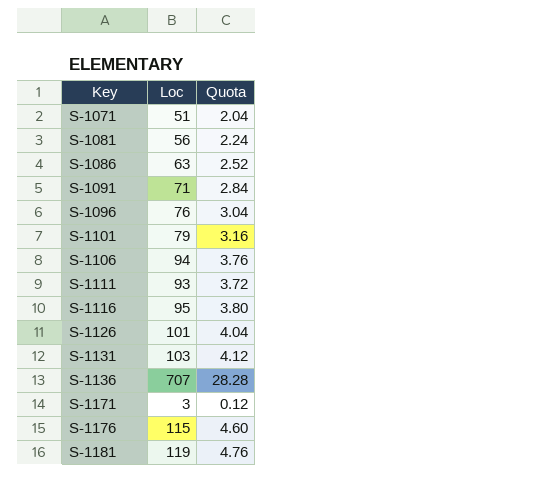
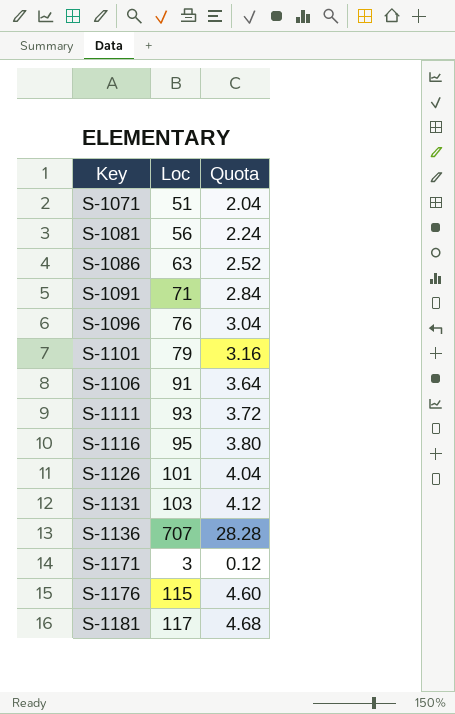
S-1106 | Loc: 94 -> 91
S-1106 | Quota: 3.76 -> 3.64
S-1181 | Loc: 119 -> 117
S-1181 | Quota: 4.76 -> 4.68

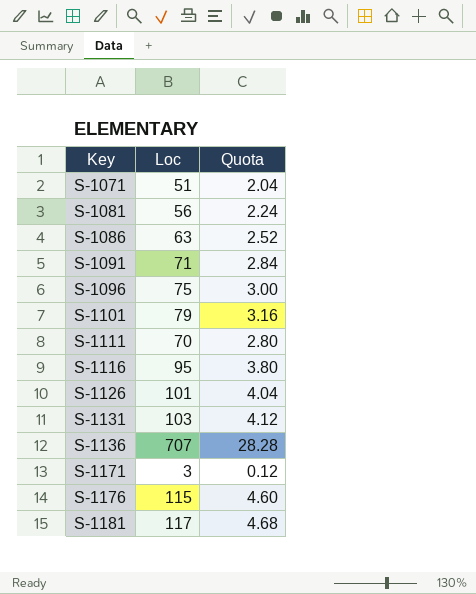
row S-1106: 91 | 3.64 -> none
S-1096 | Loc: 76 -> 75
S-1096 | Quota: 3.04 -> 3.00
S-1111 | Loc: 93 -> 70
S-1111 | Quota: 3.72 -> 2.80

